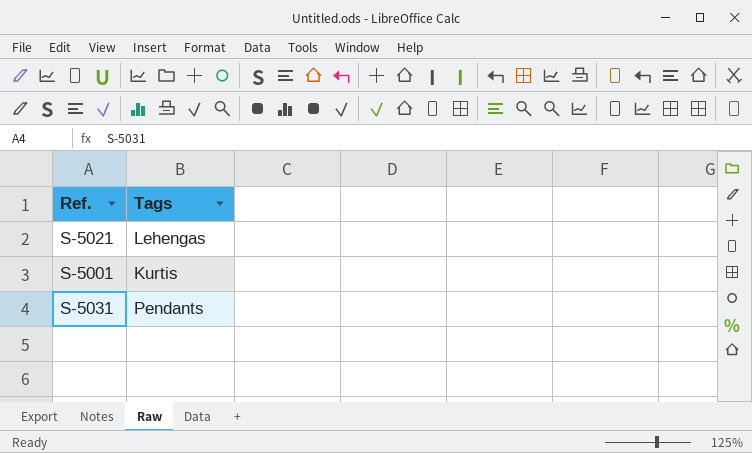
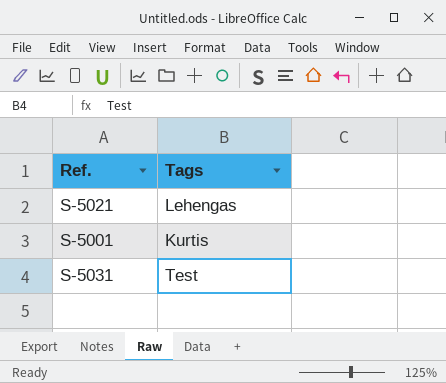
S-5031 | Tags: Pendants -> Test

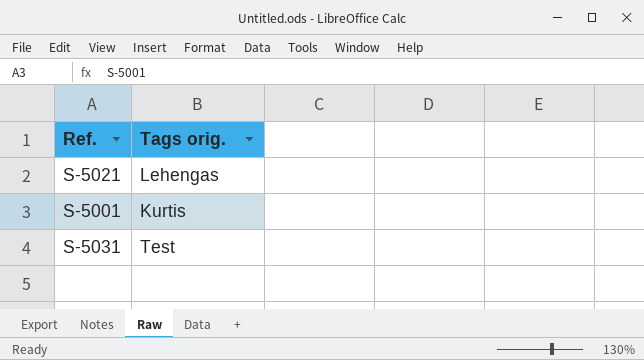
column name: Tags -> Tags orig.

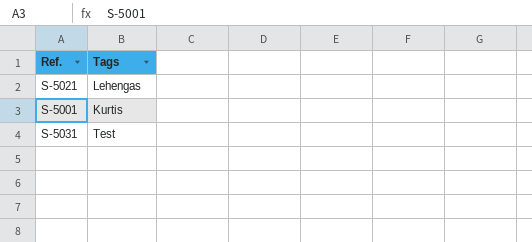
column name: Tags orig. -> Tags

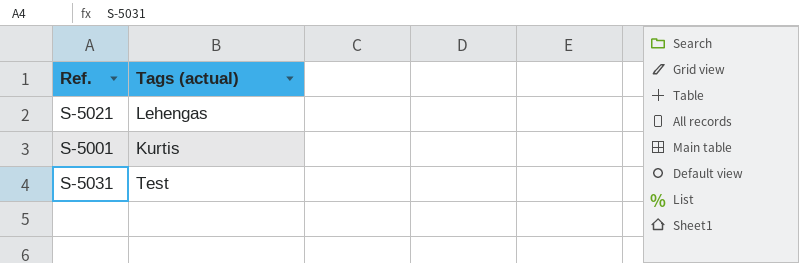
column name: Tags -> Tags (actual)

